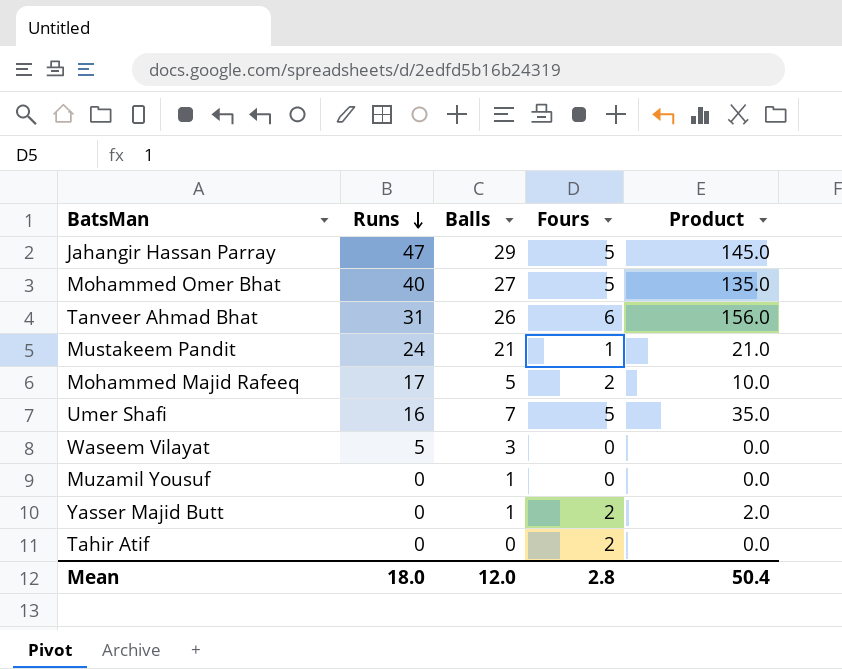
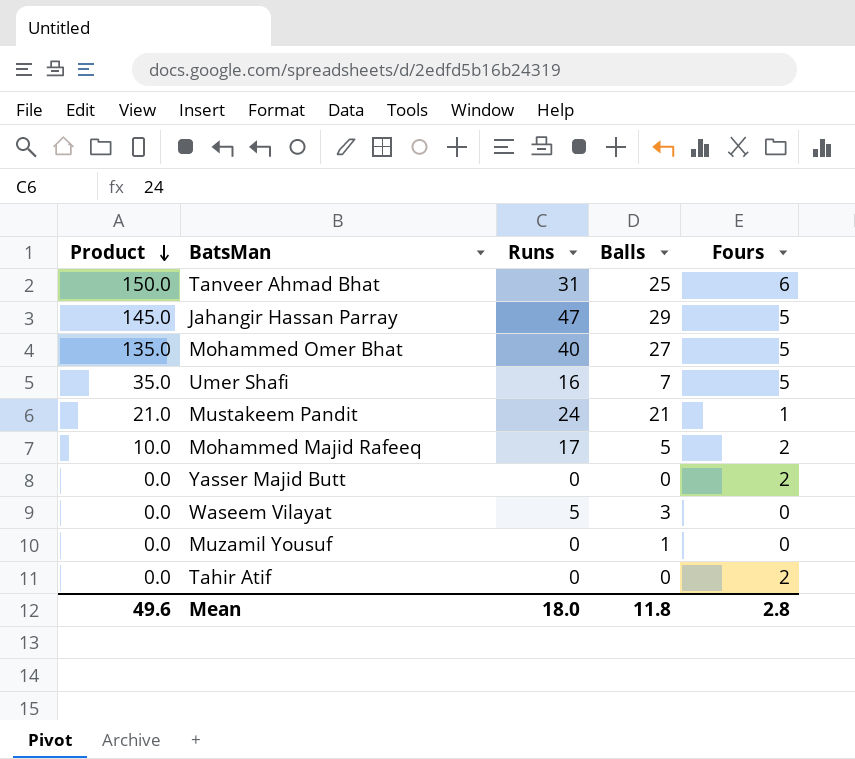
row order: Runs descending -> Product descending
column Product | position: 5 -> 1
Tanveer Ahmad Bhat | Product: 156.0 -> 150.0
Tanveer Ahmad Bhat | Balls: 26 -> 25
Yasser Majid Butt | Product: 2.0 -> 0.0
Yasser Majid Butt | Balls: 1 -> 0
Mean | Product: 50.4 -> 49.6
Mean | Balls: 12.0 -> 11.8

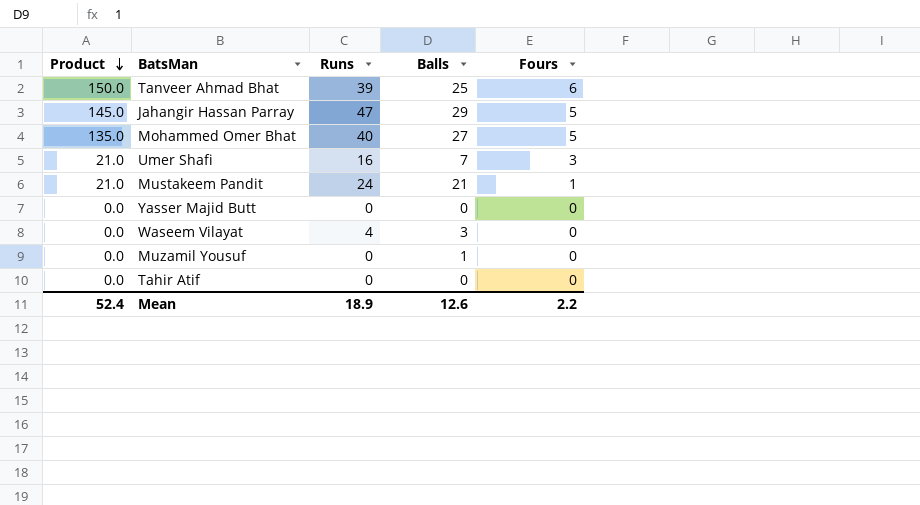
row Mohammed Majid Rafeeq: 10.0 | 17 | 5 | 2 -> none
Tanveer Ahmad Bhat | Runs: 31 -> 39
Umer Shafi | Product: 35.0 -> 21.0
Umer Shafi | Fours: 5 -> 3
Yasser Majid Butt | Fours: 2 -> 0
Waseem Vilayat | Runs: 5 -> 4
Tahir Atif | Fours: 2 -> 0
Mean | Product: 49.6 -> 52.4
Mean | Runs: 18.0 -> 18.9
Mean | Balls: 11.8 -> 12.6
Mean | Fours: 2.8 -> 2.2

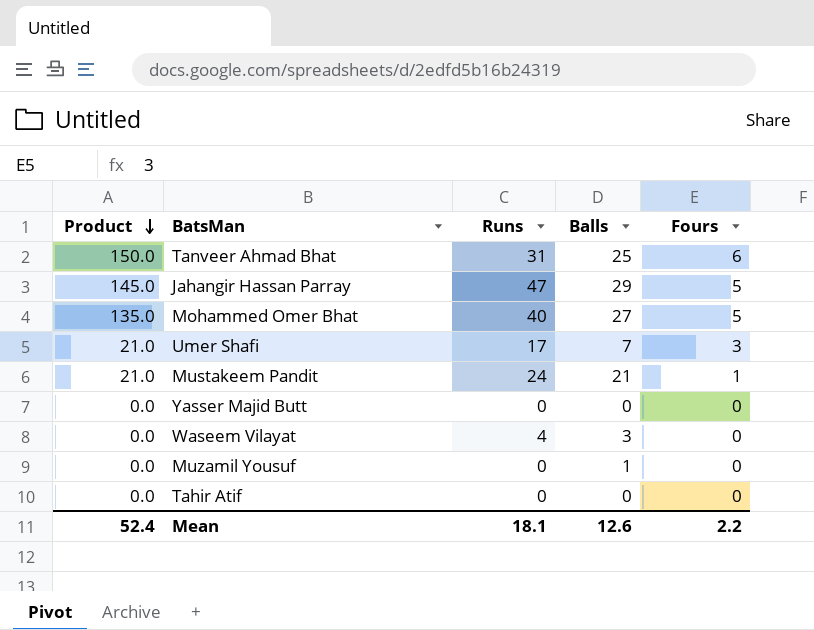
Tanveer Ahmad Bhat | Runs: 39 -> 31
Umer Shafi | Runs: 16 -> 17
Mean | Runs: 18.9 -> 18.1

